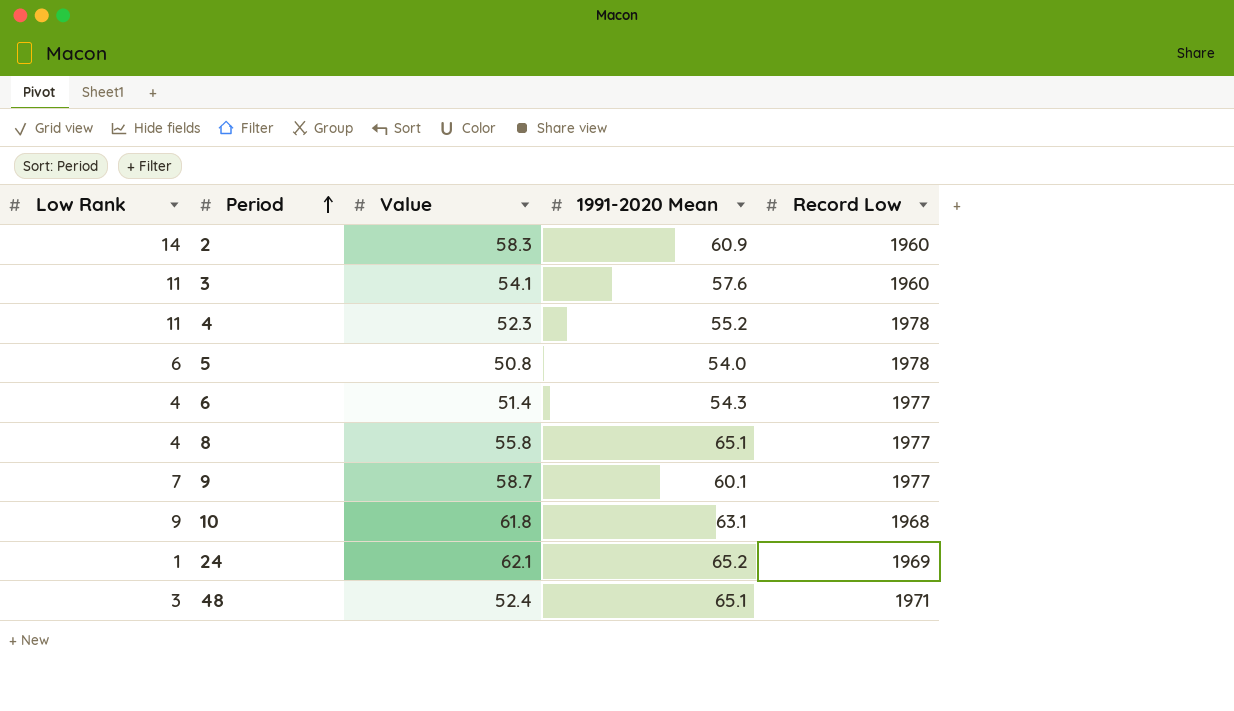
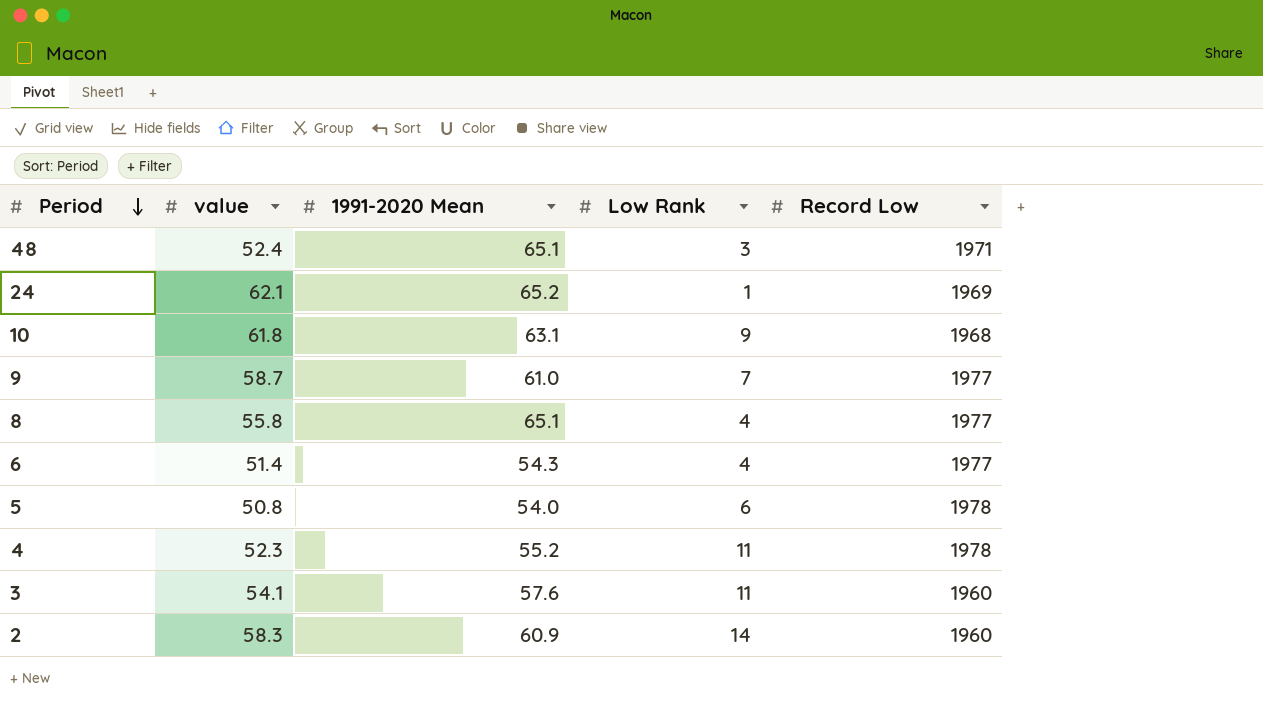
row order: Period ascending -> Period descending
column name: Value -> value
column Low Rank | position: 1 -> 4
9 | 1991-2020 Mean: 60.1 -> 61.0

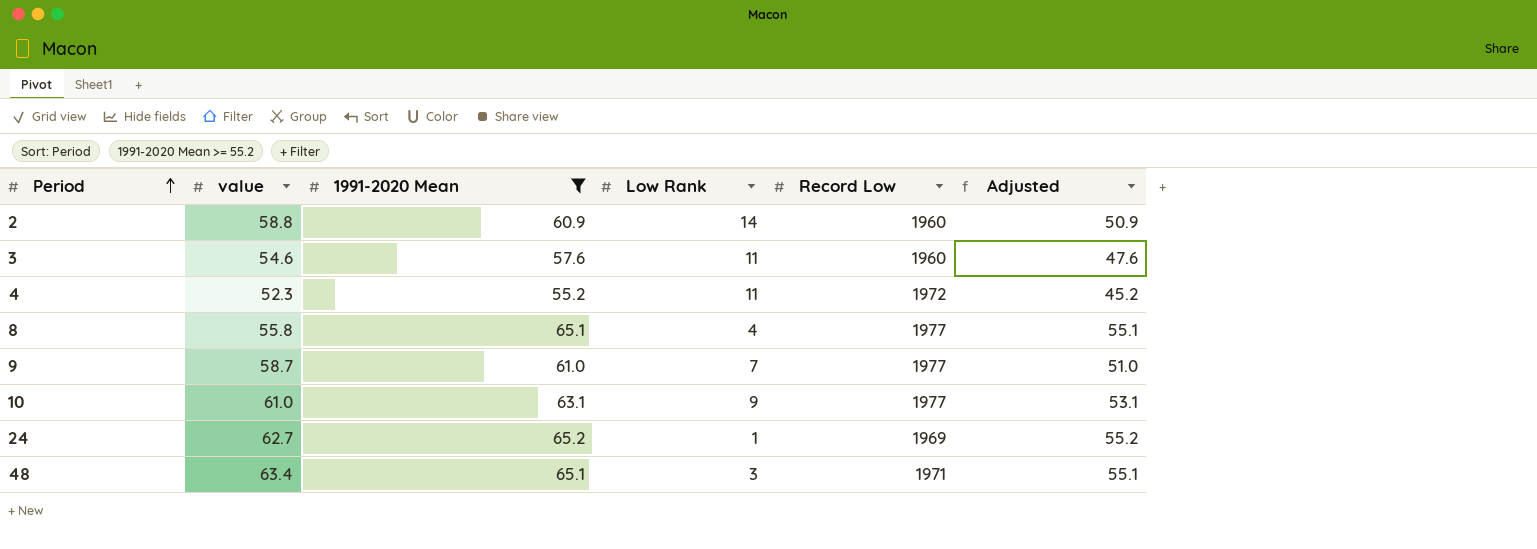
filter: none -> 1991-2020 Mean >= 55.2
row order: Period descending -> Period ascending
column Adjusted | formula: none -> [1991-2020 Mean] - 10
2 | value: 58.3 -> 58.8
3 | value: 54.1 -> 54.6
4 | Record Low: 1978 -> 1972
10 | value: 61.8 -> 61.0
10 | Record Low: 1968 -> 1977
24 | value: 62.1 -> 62.7
48 | value: 52.4 -> 63.4

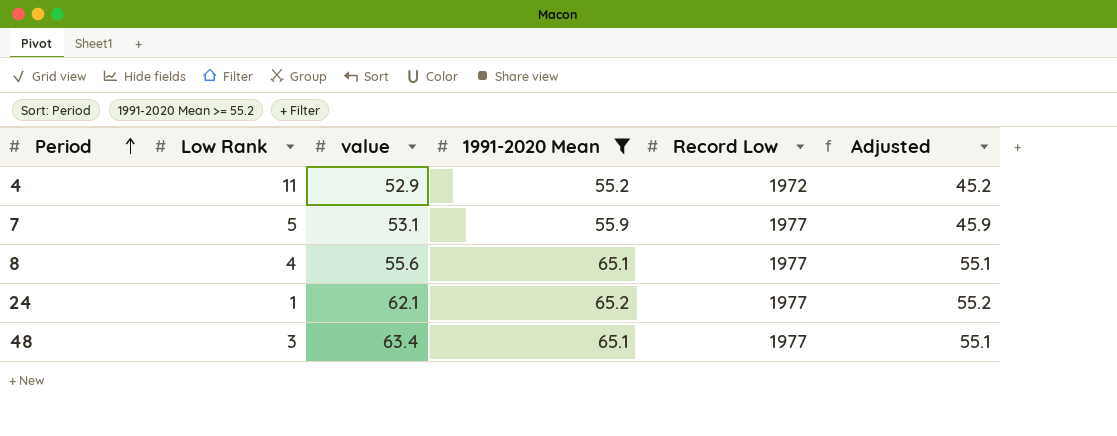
column Low Rank | position: 4 -> 2
row 2: 58.8 | 60.9 | 14 | 1960 | 50.9 -> none
row 3: 54.6 | 57.6 | 11 | 1960 | 47.6 -> none
row 9: 58.7 | 61.0 | 7 | 1977 | 51.0 -> none
row 10: 61.0 | 63.1 | 9 | 1977 | 53.1 -> none
4 | value: 52.3 -> 52.9
row 7: none -> 5 | 53.1 | 55.9 | 1977 | 45.9
8 | value: 55.8 -> 55.6
24 | value: 62.7 -> 62.1
24 | Record Low: 1969 -> 1977
48 | Record Low: 1971 -> 1977

